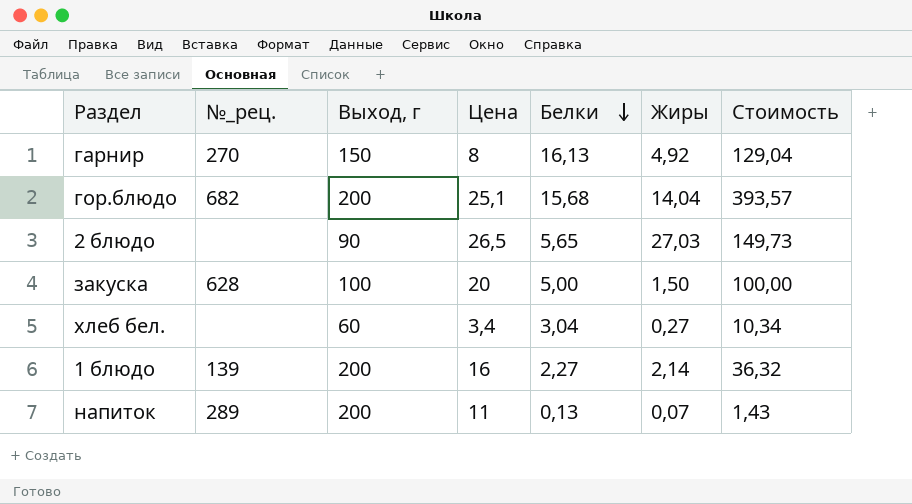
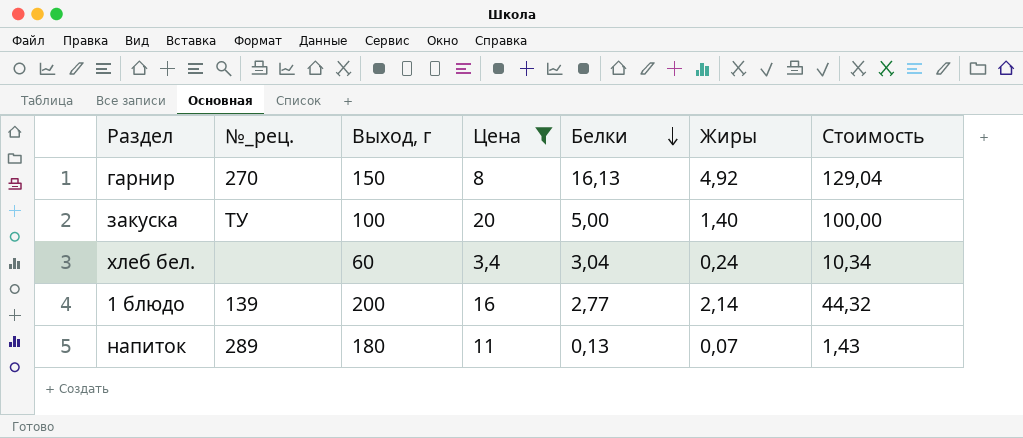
filter: none -> Цена <= 20
закуска | №_рец.: 628 -> ТУ
закуска | Жиры: 1,50 -> 1,40
хлеб бел. | Жиры: 0,27 -> 0,24
1 блюдо | Белки: 2,27 -> 2,77
1 блюдо | Стоимость: 36,32 -> 44,32
напиток | Выход, г: 200 -> 180

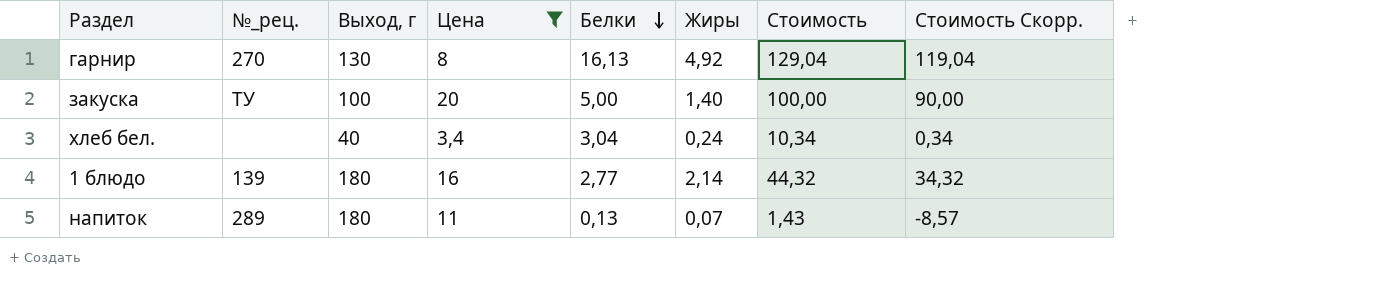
column Стоимость Скорр. | formula: none -> [Стоимость] - 10
гарнир | Выход, г: 150 -> 130
хлеб бел. | Выход, г: 60 -> 40
1 блюдо | Выход, г: 200 -> 180

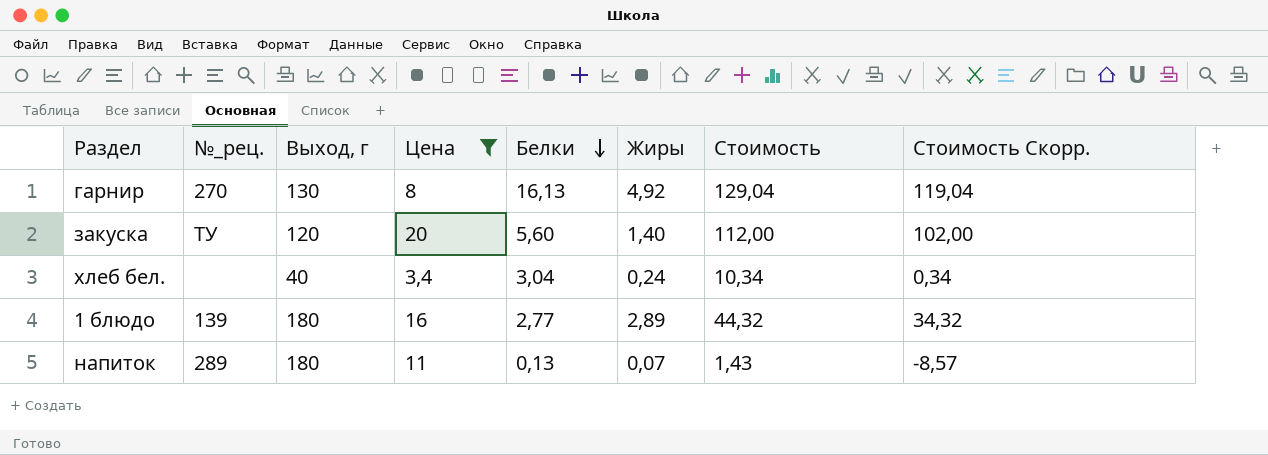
закуска | Выход, г: 100 -> 120
закуска | Белки: 5,00 -> 5,60
закуска | Стоимость: 100,00 -> 112,00
закуска | Стоимость Скорр.: 90,00 -> 102,00
1 блюдо | Жиры: 2,14 -> 2,89

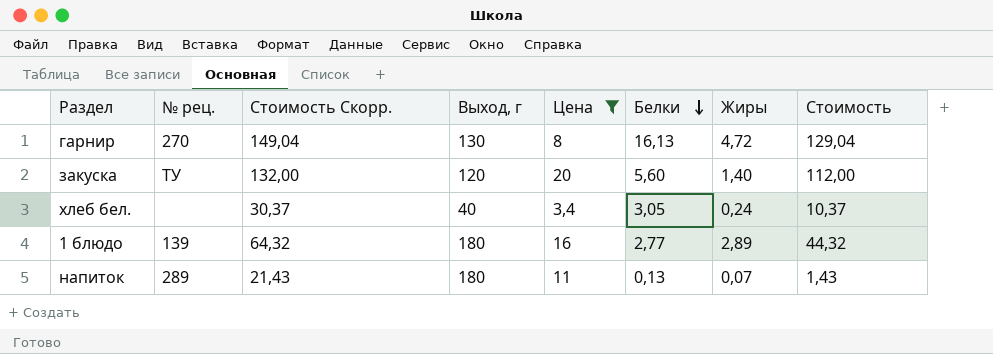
column name: №_рец. -> № рец.
column Стоимость Скорр. | formula: [Стоимость] - 10 -> [Стоимость] + 20
column Стоимость Скорр. | position: 8 -> 3
гарнир | Жиры: 4,92 -> 4,72
хлеб бел. | Белки: 3,04 -> 3,05
хлеб бел. | Стоимость: 10,34 -> 10,37

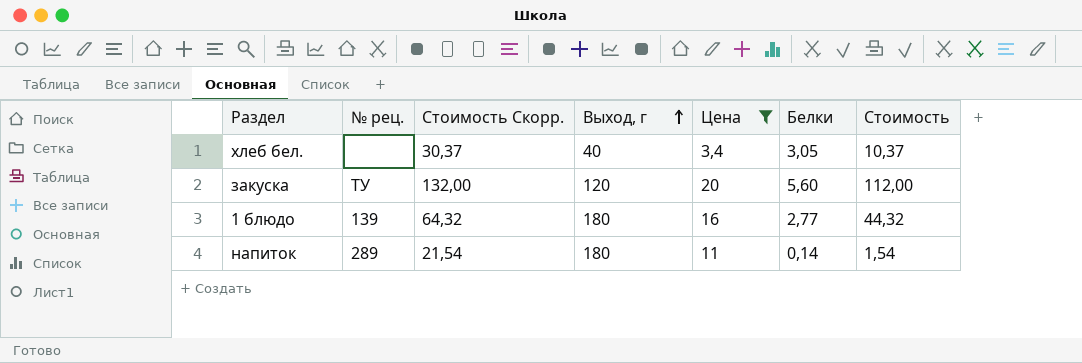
row order: Белки descending -> Выход, г ascending
column Жиры | position: 7 -> none
row гарнир: 270 | 149,04 | 130 | 8 | 16,13 | 4,72 | 129,04 -> none
напиток | Стоимость Скорр.: 21,43 -> 21,54
напиток | Белки: 0,13 -> 0,14
напиток | Стоимость: 1,43 -> 1,54

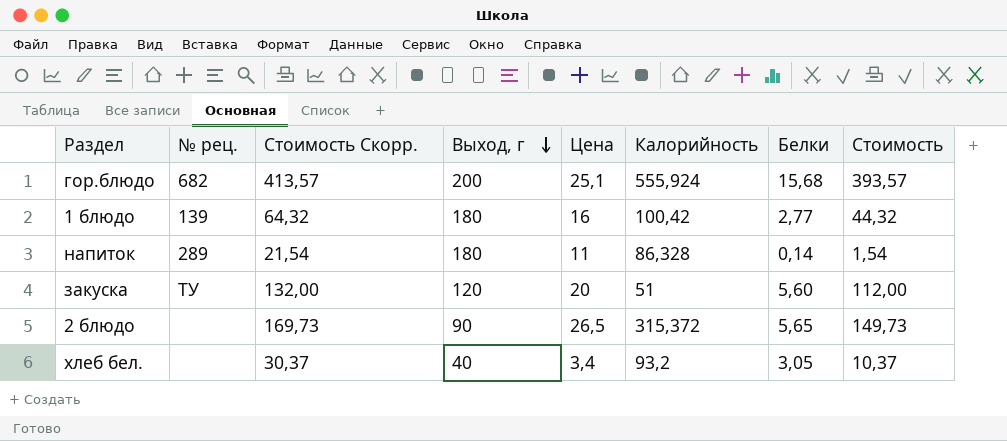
filter: Цена <= 20 -> none
row order: Выход, г ascending -> Выход, г descending
column Калорийность | position: none -> 6

